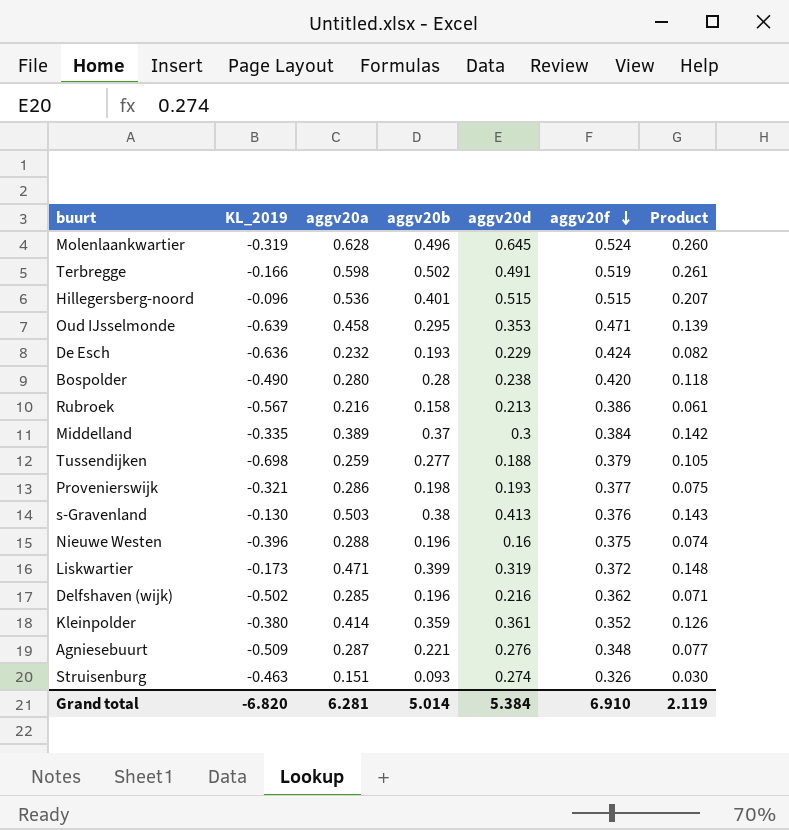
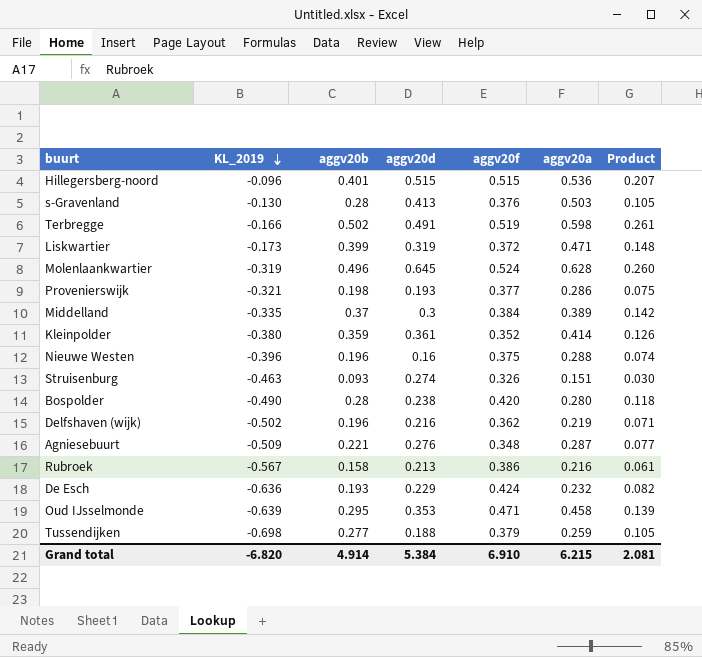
row order: aggv20f descending -> KL_2019 descending
column aggv20a | position: 3 -> 6
s-Gravenland | aggv20b: 0.38 -> 0.28
s-Gravenland | Product: 0.143 -> 0.105
Delfshaven (wijk) | aggv20a: 0.285 -> 0.219
Grand total | aggv20b: 5.014 -> 4.914
Grand total | aggv20a: 6.281 -> 6.215
Grand total | Product: 2.119 -> 2.081

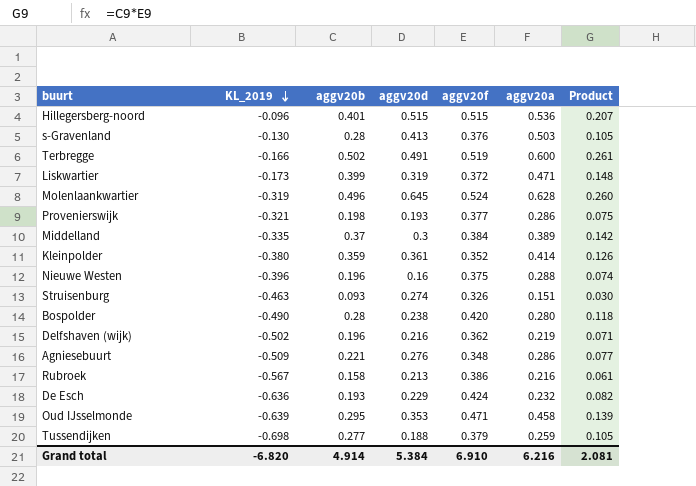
Terbregge | aggv20a: 0.598 -> 0.600
Agniesebuurt | aggv20a: 0.287 -> 0.286
Grand total | aggv20a: 6.215 -> 6.216

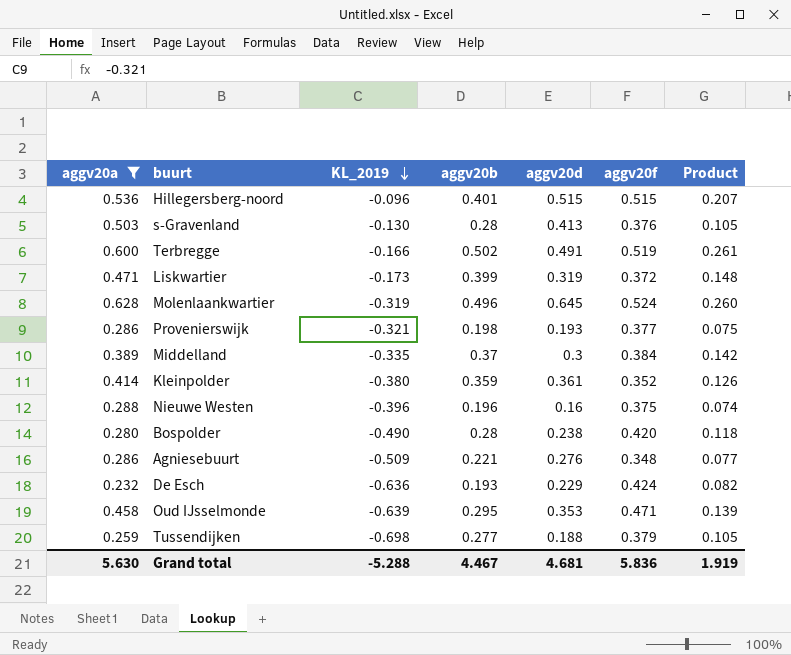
filter: none -> aggv20a >= 0.232
column aggv20a | position: 6 -> 1
Grand total | aggv20a: 6.216 -> 5.630
Grand total | KL_2019: -6.820 -> -5.288
Grand total | aggv20b: 4.914 -> 4.467
Grand total | aggv20d: 5.384 -> 4.681
Grand total | aggv20f: 6.910 -> 5.836
Grand total | Product: 2.081 -> 1.919

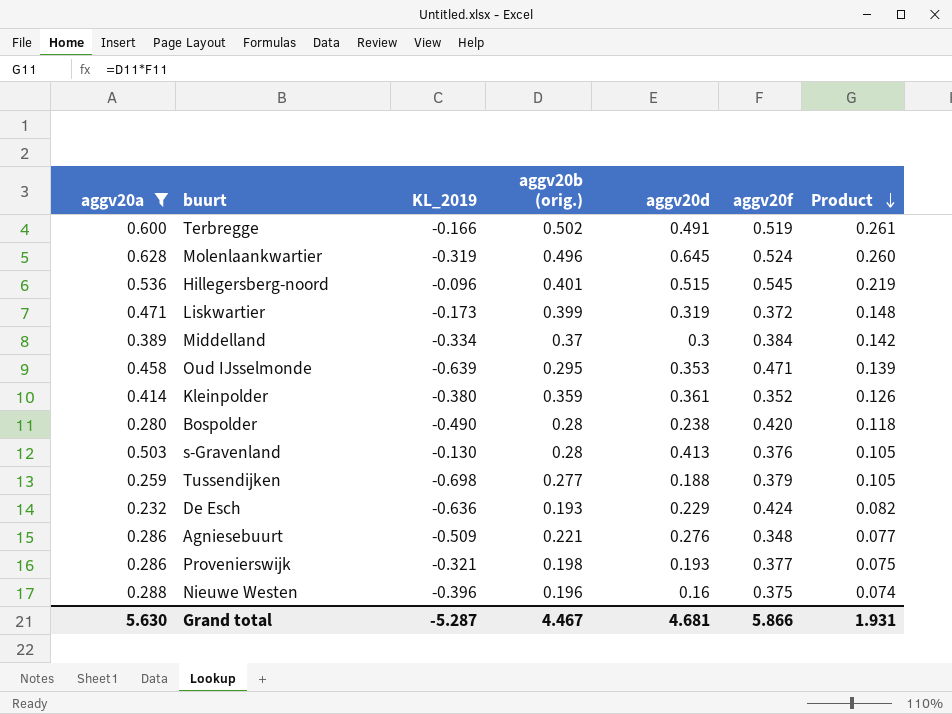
row order: KL_2019 descending -> Product descending
column name: aggv20b -> aggv20b (orig.)
Hillegersberg-noord | aggv20f: 0.515 -> 0.545
Hillegersberg-noord | Product: 0.207 -> 0.219
Middelland | KL_2019: -0.335 -> -0.334
Grand total | KL_2019: -5.288 -> -5.287
Grand total | aggv20f: 5.836 -> 5.866
Grand total | Product: 1.919 -> 1.931

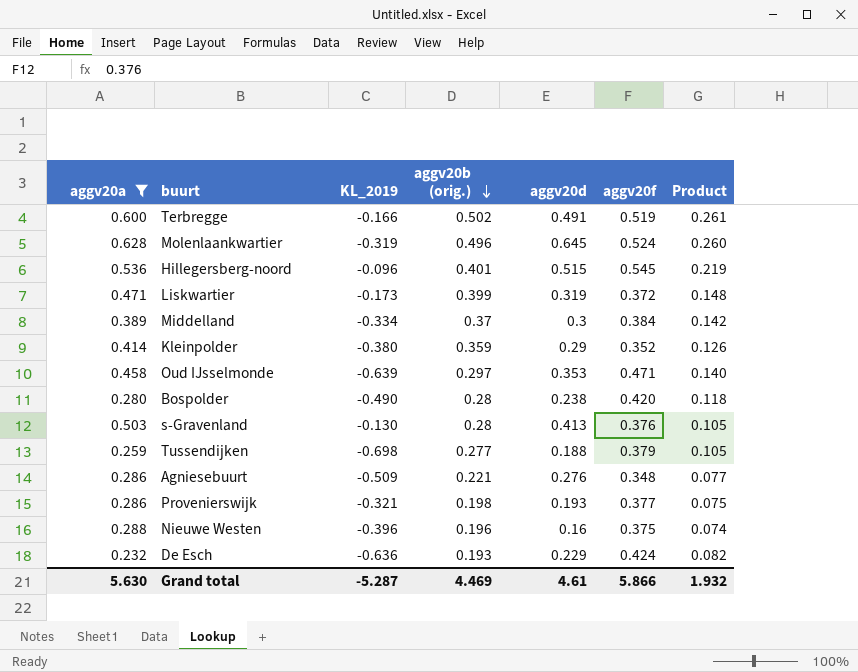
row order: Product descending -> aggv20b (orig.) descending
Kleinpolder | aggv20d: 0.361 -> 0.29
Oud IJsselmonde | aggv20b (orig.): 0.295 -> 0.297
Oud IJsselmonde | Product: 0.139 -> 0.140
Grand total | aggv20b (orig.): 4.467 -> 4.469
Grand total | aggv20d: 4.681 -> 4.61
Grand total | Product: 1.931 -> 1.932

